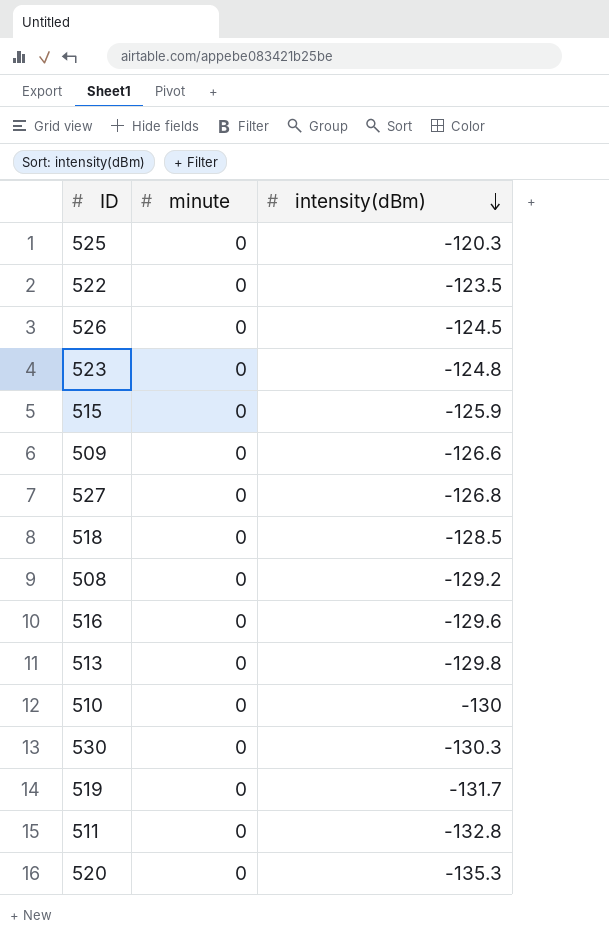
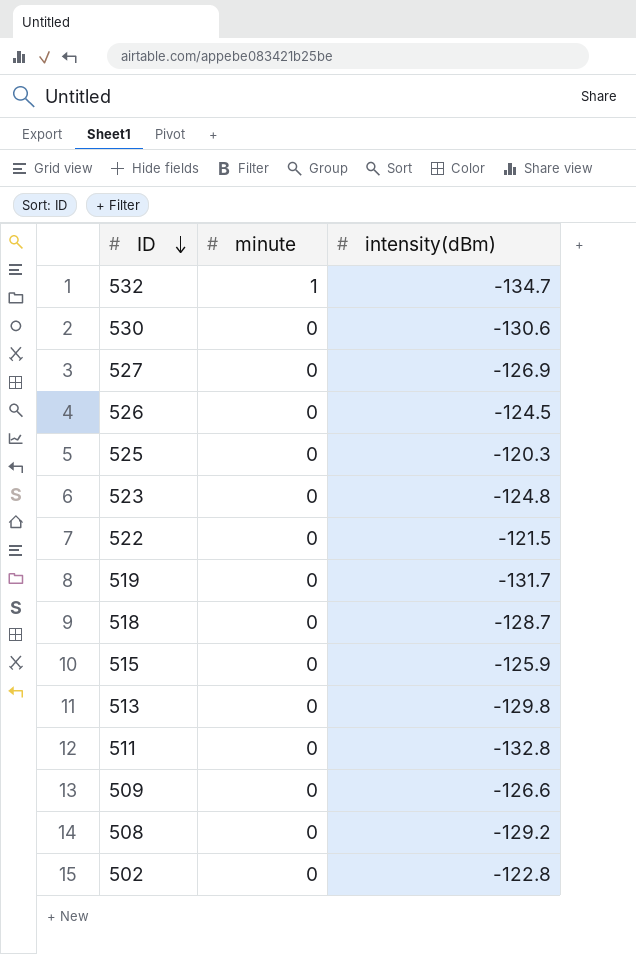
row order: intensity(dBm) descending -> ID descending
row 516: 0 | -129.6 -> none
row 510: 0 | -130 -> none
row 520: 0 | -135.3 -> none
row 532: none -> 1 | -134.7
530 | intensity(dBm): -130.3 -> -130.6
527 | intensity(dBm): -126.8 -> -126.9
522 | intensity(dBm): -123.5 -> -121.5
518 | intensity(dBm): -128.5 -> -128.7
row 502: none -> 0 | -122.8

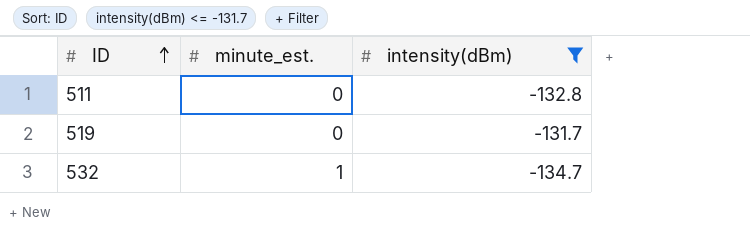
filter: none -> intensity(dBm) <= -131.7
row order: ID descending -> ID ascending
column name: minute -> minute_est.

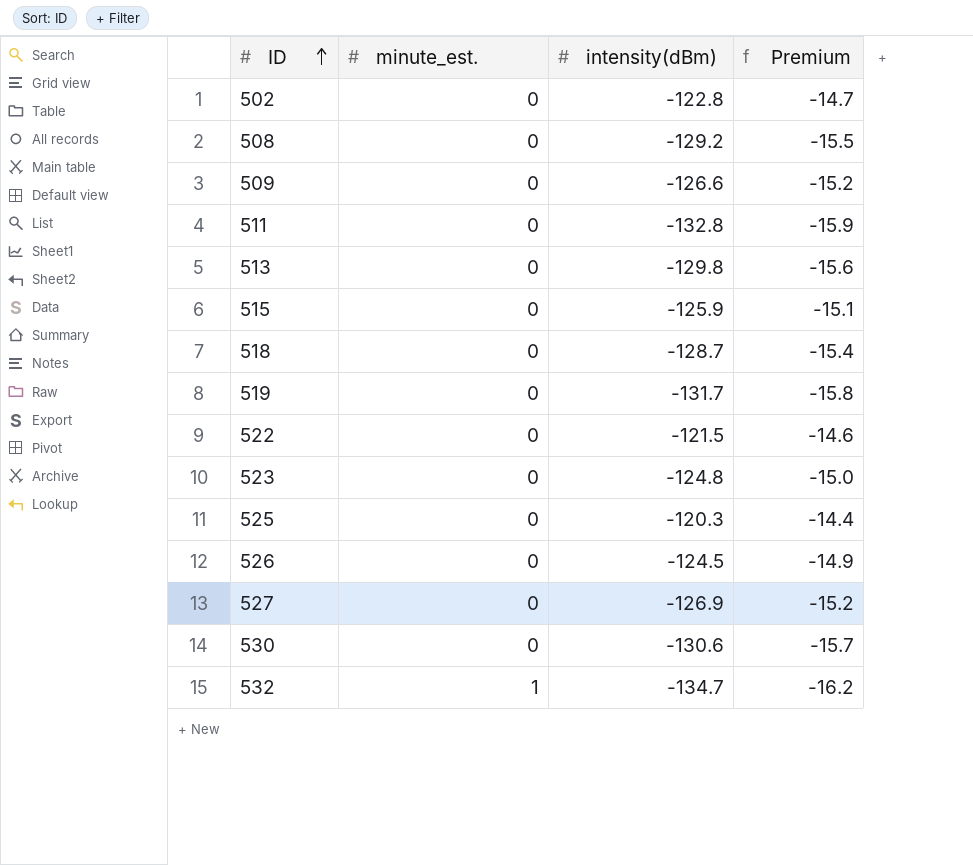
filter: intensity(dBm) <= -131.7 -> none
column Premium | formula: none -> [intensity(dBm)] * 0.12

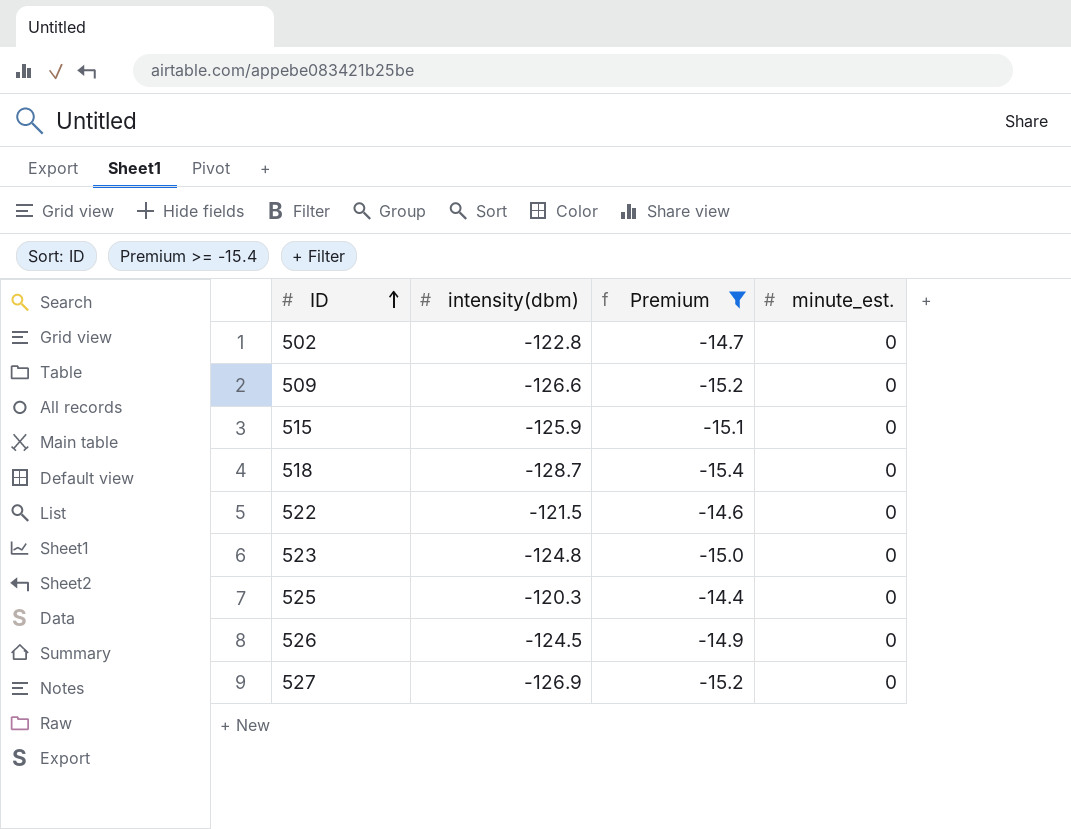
filter: none -> Premium >= -15.4
column name: intensity(dBm) -> intensity(dbm)
column minute_est. | position: 2 -> 4

